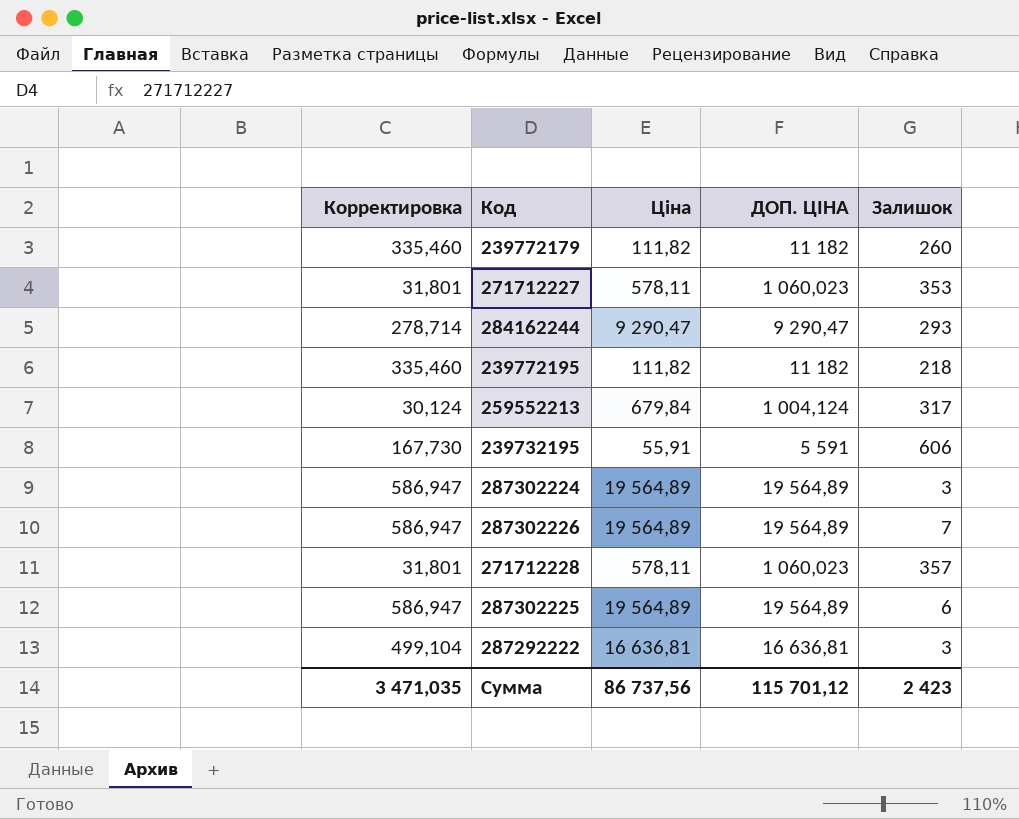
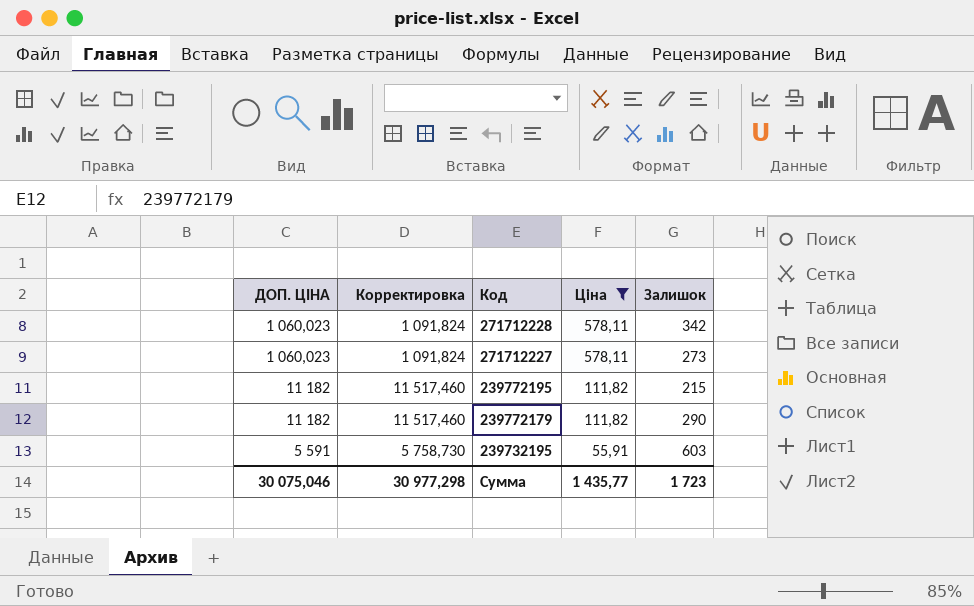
filter: none -> Ціна <= 578,11
row order: none -> Код descending
column ДОП. ЦІНА | position: 4 -> 1
column Корректировка | formula: [ДОП. ЦІНА] * 0,03 -> [ДОП. ЦІНА] * 1,03
271712228 | Залишок: 357 -> 342
271712227 | Залишок: 353 -> 273
239772195 | Залишок: 218 -> 215
239772179 | Залишок: 260 -> 290
239732195 | Залишок: 606 -> 603
Сумма | ДОП. ЦІНА: 115 701,12 -> 30 075,046
Сумма | Корректировка: 3 471,035 -> 30 977,298
Сумма | Ціна: 86 737,56 -> 1 435,77
Сумма | Залишок: 2 423 -> 1 723

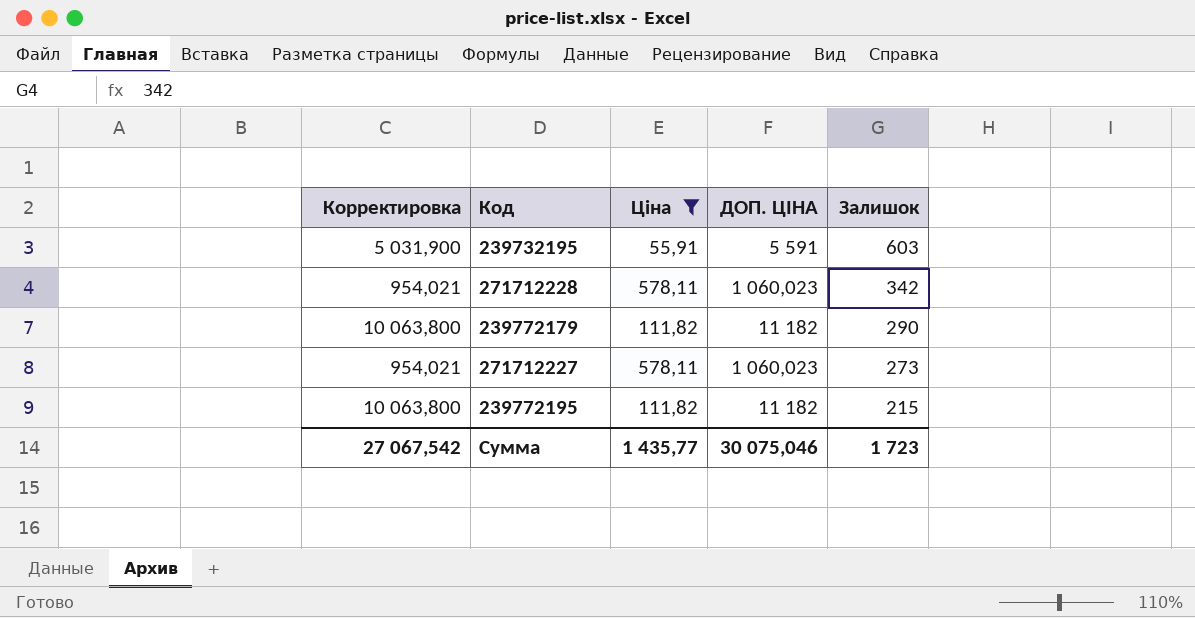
row order: Код descending -> Залишок descending
column Корректировка | formula: [ДОП. ЦІНА] * 1,03 -> [ДОП. ЦІНА] * 0,9
column ДОП. ЦІНА | position: 1 -> 4
Сумма | Корректировка: 30 977,298 -> 27 067,542

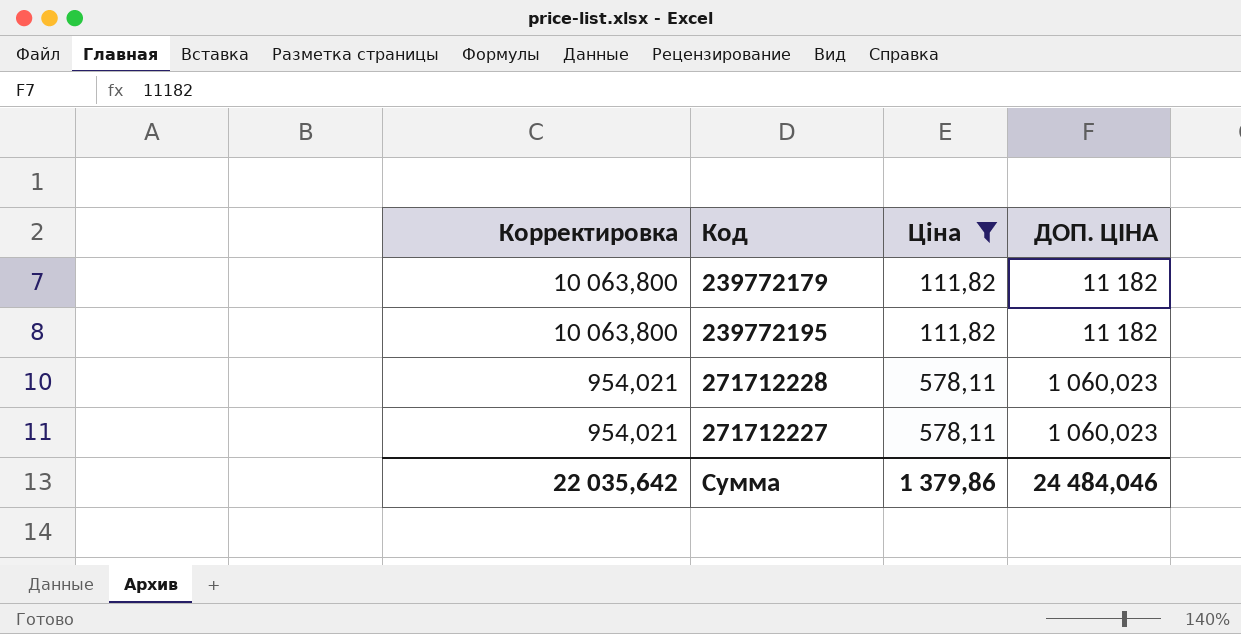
row order: Залишок descending -> Корректировка descending
column Залишок | position: 5 -> none
row 239732195: 5 031,900 | 55,91 | 5 591 | 603 -> none
Сумма | Корректировка: 27 067,542 -> 22 035,642
Сумма | Ціна: 1 435,77 -> 1 379,86
Сумма | ДОП. ЦІНА: 30 075,046 -> 24 484,046

